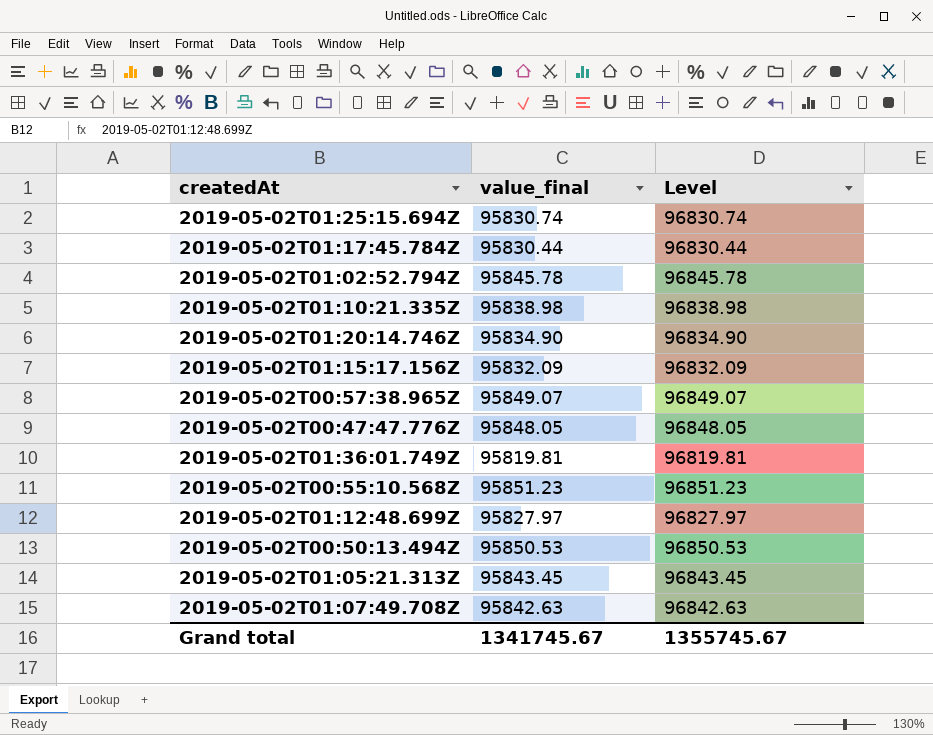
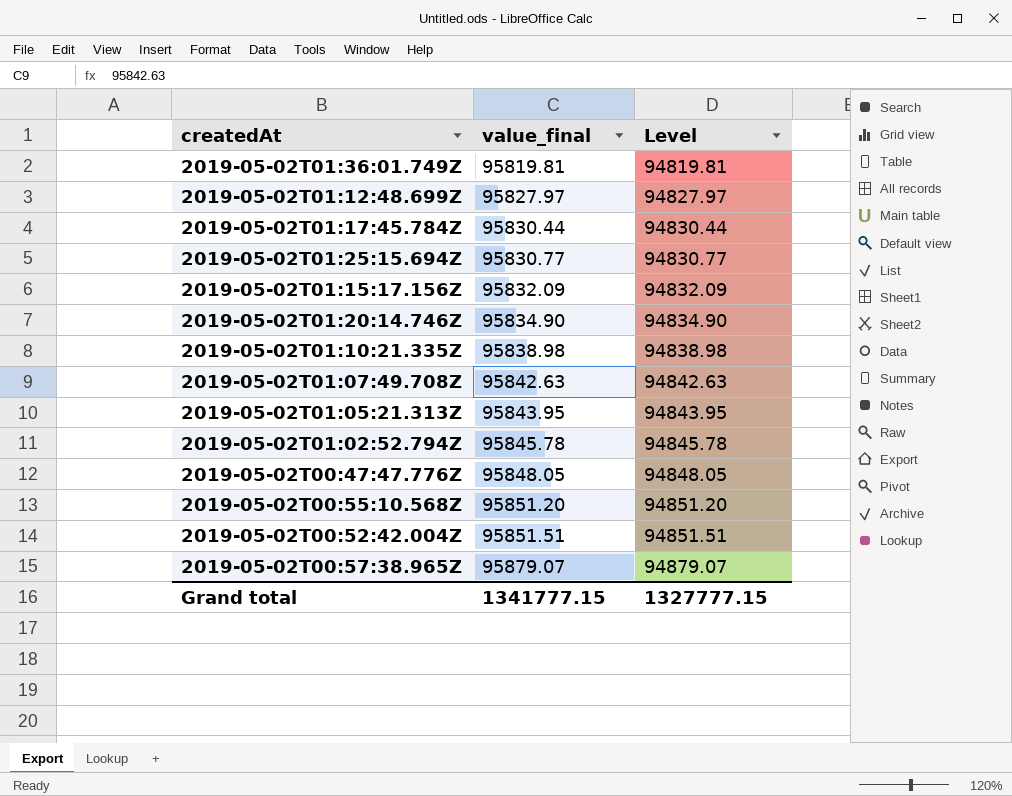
row order: none -> value_final ascending
column Level | formula: [value_final] + 1000 -> [value_final] - 1000
row 2019-05-02T00:50:13.494Z: 95850.53 | 96850.53 -> none
2019-05-02T01:25:15.694Z | value_final: 95830.74 -> 95830.77
2019-05-02T01:05:21.313Z | value_final: 95843.45 -> 95843.95
2019-05-02T00:55:10.568Z | value_final: 95851.23 -> 95851.20
row 2019-05-02T00:52:42.004Z: none -> 95851.51 | 94851.51
2019-05-02T00:57:38.965Z | value_final: 95849.07 -> 95879.07
Grand total | value_final: 1341745.67 -> 1341777.15
Grand total | Level: 1355745.67 -> 1327777.15

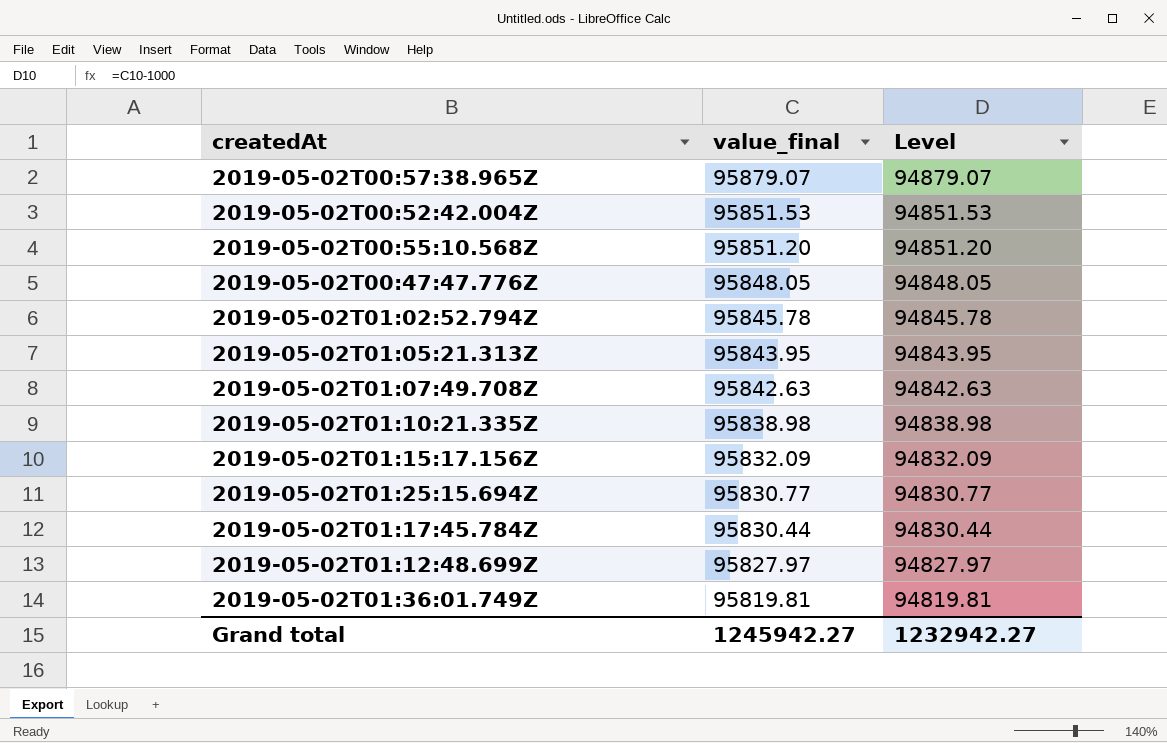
row order: value_final ascending -> value_final descending
row 2019-05-02T01:20:14.746Z: 95834.90 | 94834.90 -> none
2019-05-02T00:52:42.004Z | value_final: 95851.51 -> 95851.53
2019-05-02T00:52:42.004Z | Level: 94851.51 -> 94851.53
Grand total | value_final: 1341777.15 -> 1245942.27
Grand total | Level: 1327777.15 -> 1232942.27

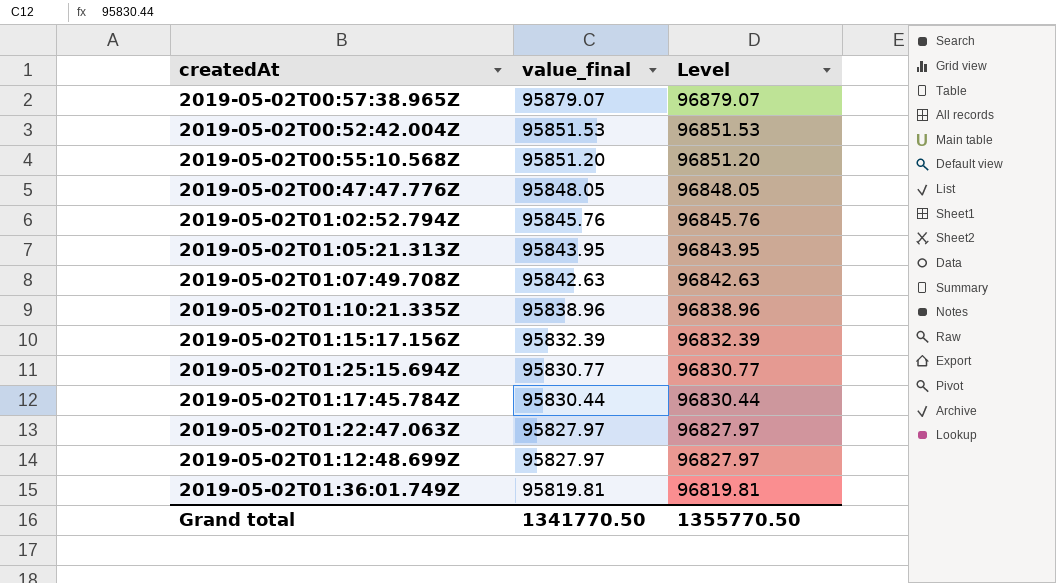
column Level | formula: [value_final] - 1000 -> [value_final] + 1000
2019-05-02T01:02:52.794Z | value_final: 95845.78 -> 95845.76
2019-05-02T01:10:21.335Z | value_final: 95838.98 -> 95838.96
2019-05-02T01:15:17.156Z | value_final: 95832.09 -> 95832.39
row 2019-05-02T01:22:47.063Z: none -> 95827.97 | 96827.97
Grand total | value_final: 1245942.27 -> 1341770.50
Grand total | Level: 1232942.27 -> 1355770.50

